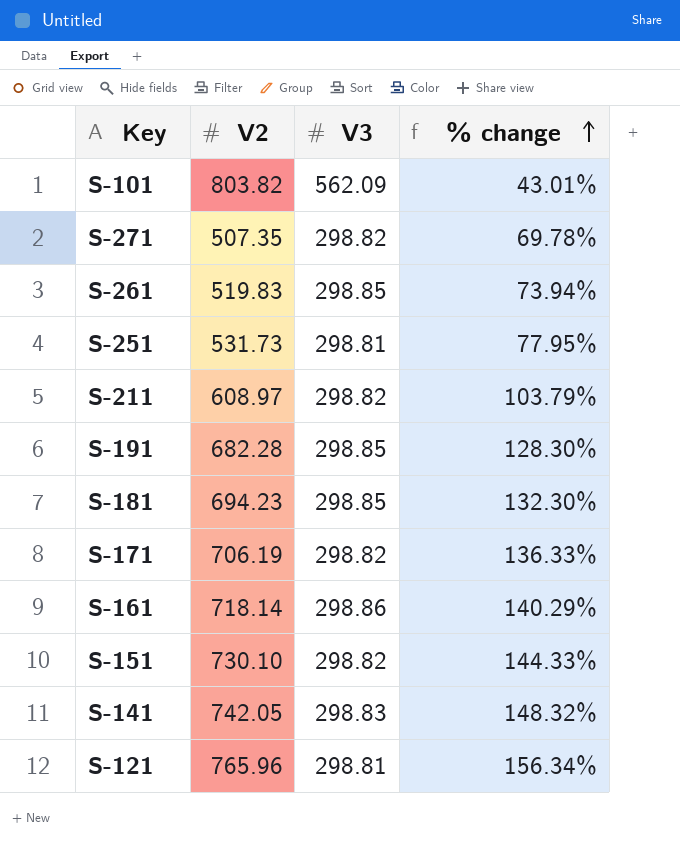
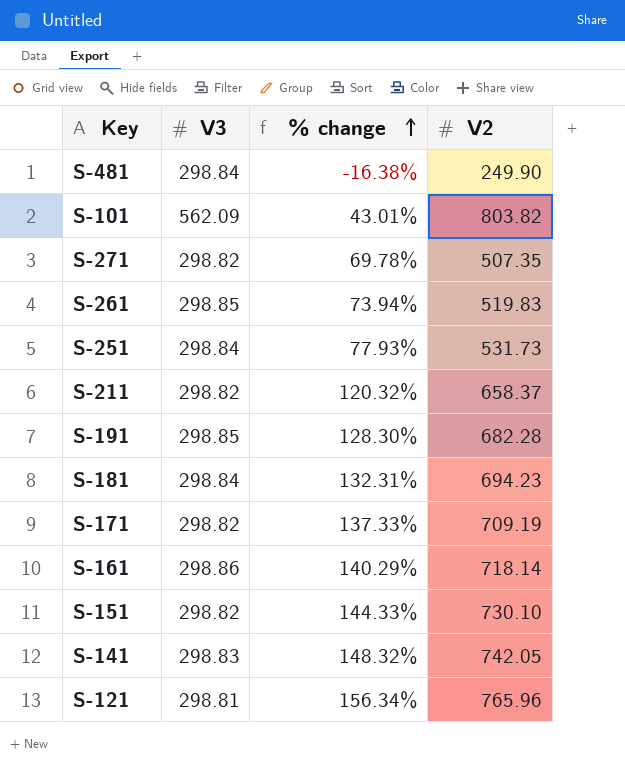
column V2 | position: 2 -> 4
row S-481: none -> 298.84 | -16.38% | 249.90
S-251 | V3: 298.81 -> 298.84
S-251 | % change: 77.95% -> 77.93%
S-211 | % change: 103.79% -> 120.32%
S-211 | V2: 608.97 -> 658.37
S-181 | V3: 298.85 -> 298.84
S-181 | % change: 132.30% -> 132.31%
S-171 | % change: 136.33% -> 137.33%
S-171 | V2: 706.19 -> 709.19

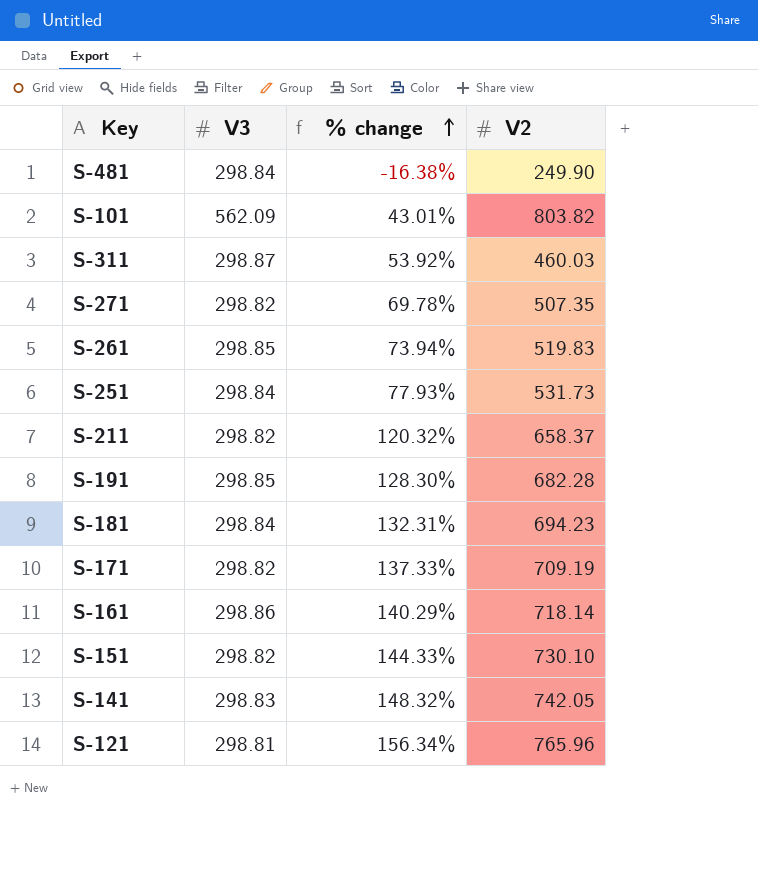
row S-311: none -> 298.87 | 53.92% | 460.03

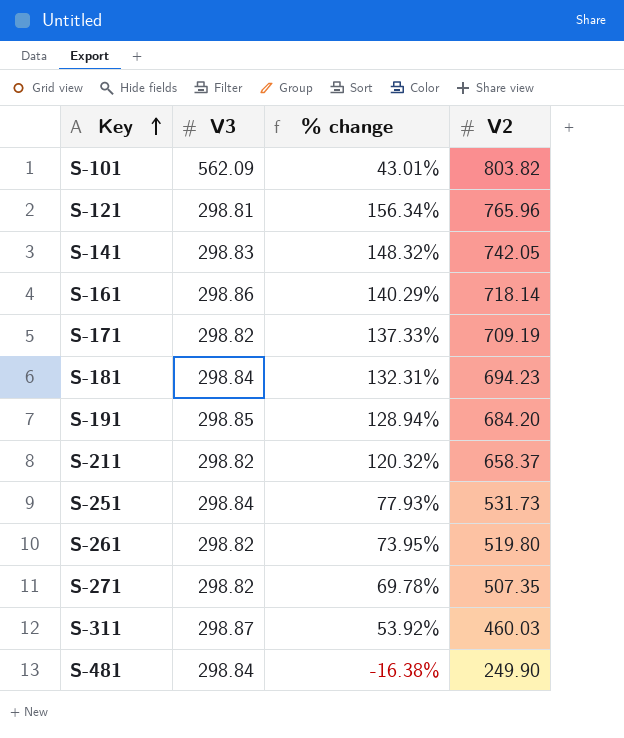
row order: % change ascending -> Key ascending
row S-151: 298.82 | 144.33% | 730.10 -> none
S-191 | % change: 128.30% -> 128.94%
S-191 | V2: 682.28 -> 684.20
S-261 | V3: 298.85 -> 298.82
S-261 | % change: 73.94% -> 73.95%
S-261 | V2: 519.83 -> 519.80

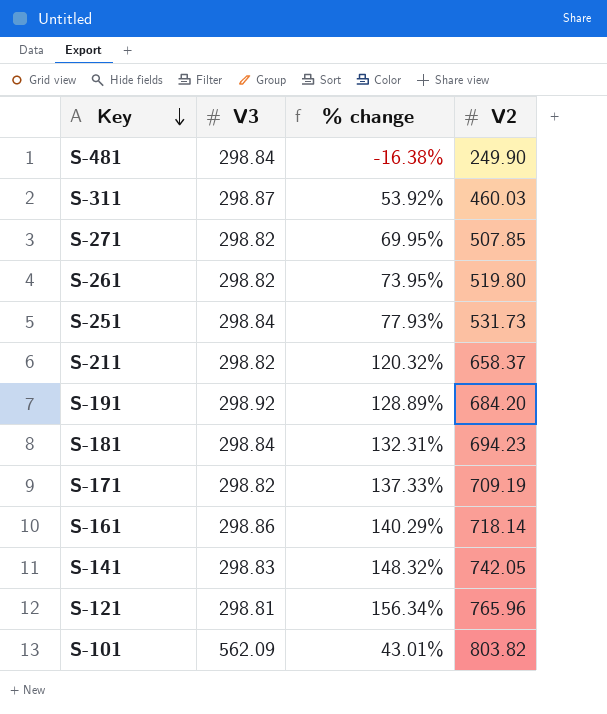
row order: Key ascending -> Key descending
S-271 | % change: 69.78% -> 69.95%
S-271 | V2: 507.35 -> 507.85
S-191 | V3: 298.85 -> 298.92
S-191 | % change: 128.94% -> 128.89%

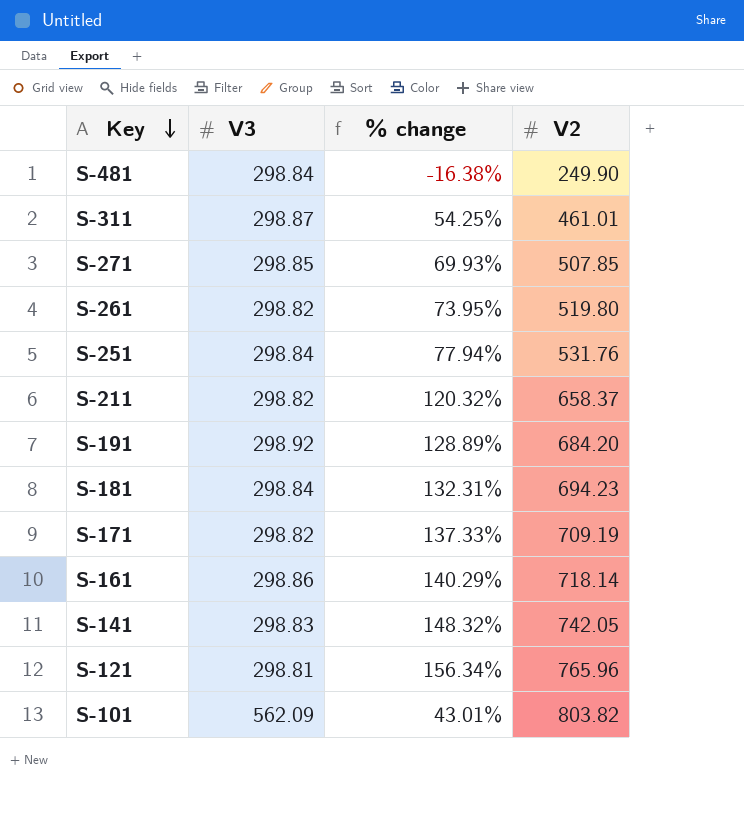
S-311 | % change: 53.92% -> 54.25%
S-311 | V2: 460.03 -> 461.01
S-271 | V3: 298.82 -> 298.85
S-271 | % change: 69.95% -> 69.93%
S-251 | % change: 77.93% -> 77.94%
S-251 | V2: 531.73 -> 531.76

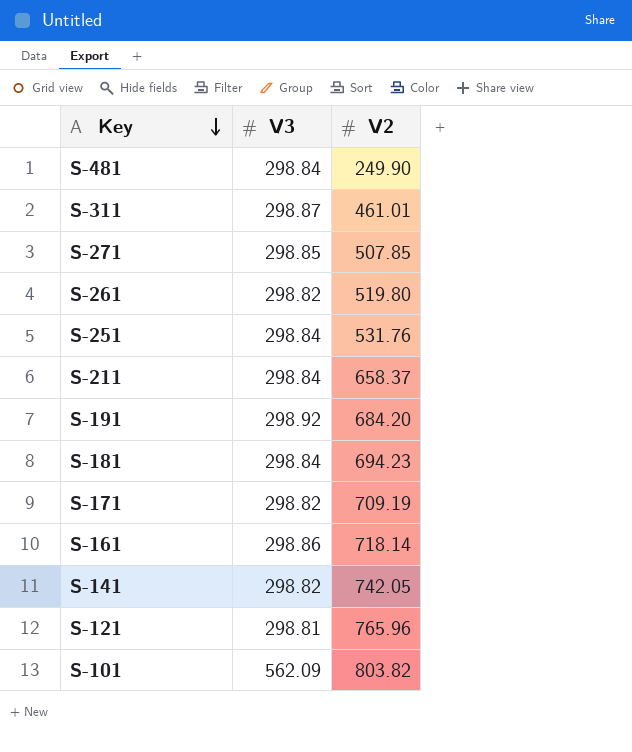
column % change | formula: ([V2] - [V3]) / [V3] -> none
S-211 | V3: 298.82 -> 298.84
S-141 | V3: 298.83 -> 298.82

